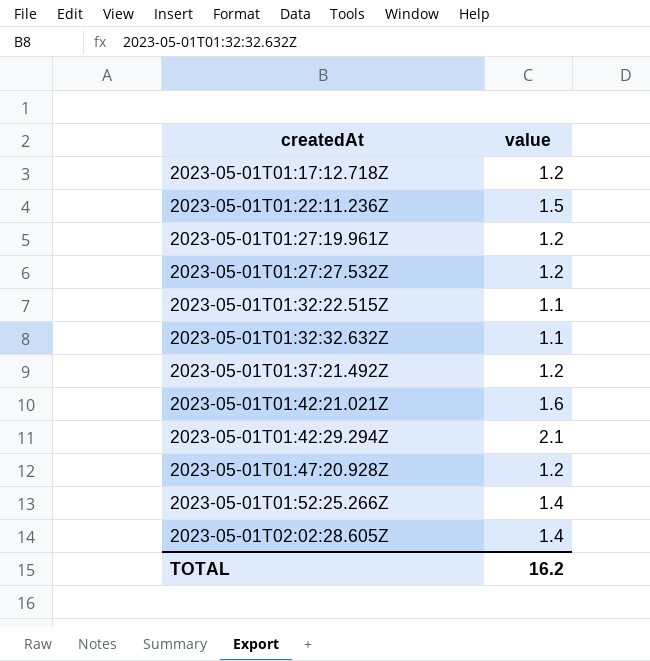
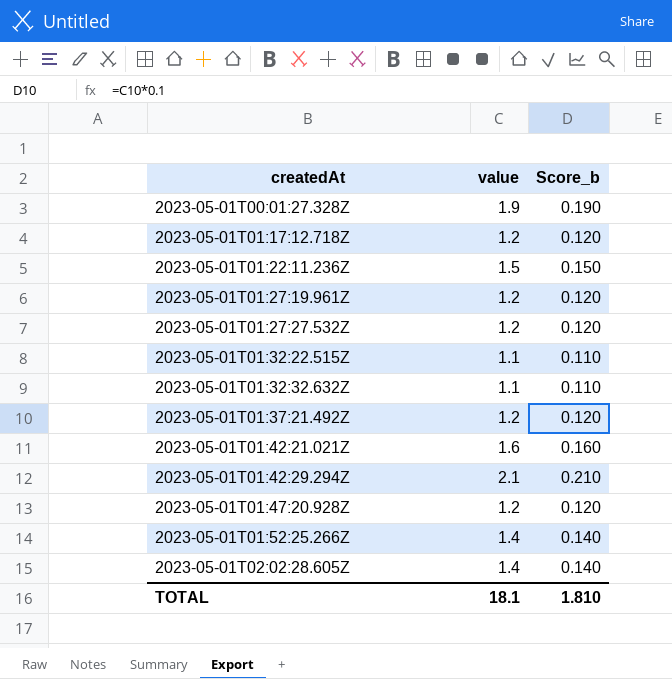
column Score_b | formula: none -> [value] * 0.1
row 2023-05-01T00:01:27.328Z: none -> 1.9 | 0.190
TOTAL | value: 16.2 -> 18.1

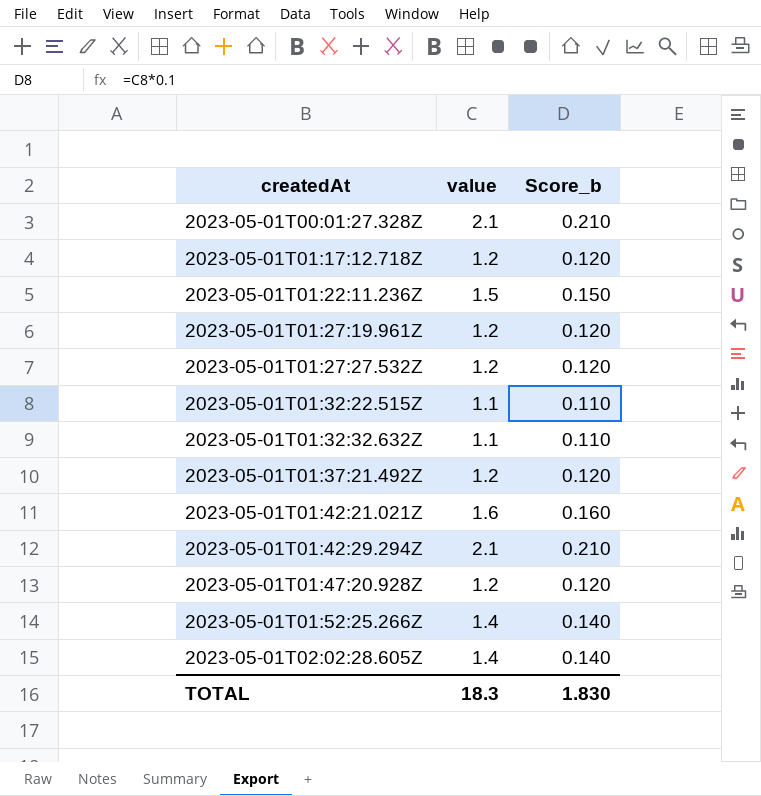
2023-05-01T00:01:27.328Z | value: 1.9 -> 2.1
2023-05-01T00:01:27.328Z | Score_b: 0.190 -> 0.210
TOTAL | value: 18.1 -> 18.3
TOTAL | Score_b: 1.810 -> 1.830

